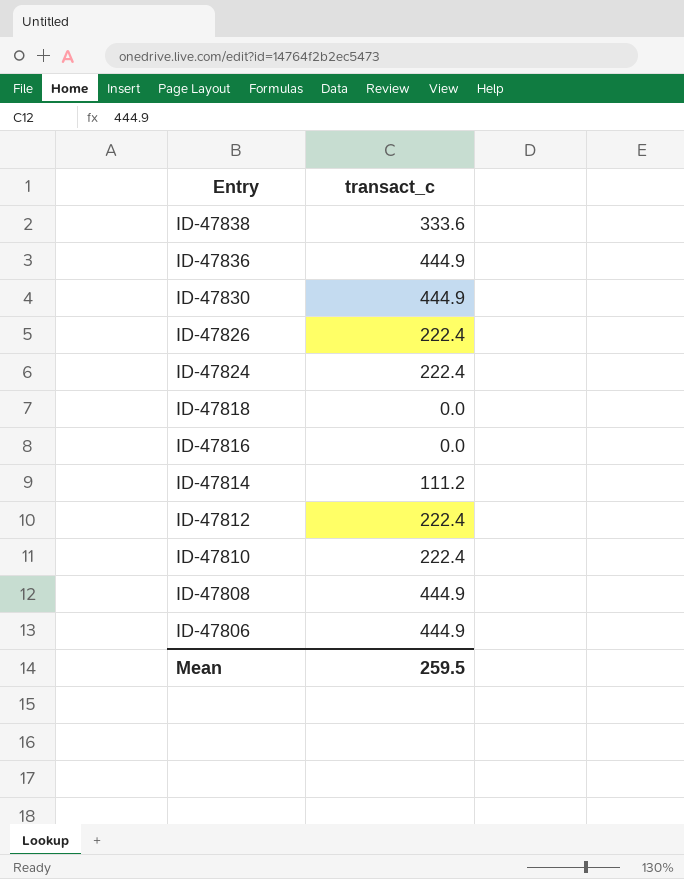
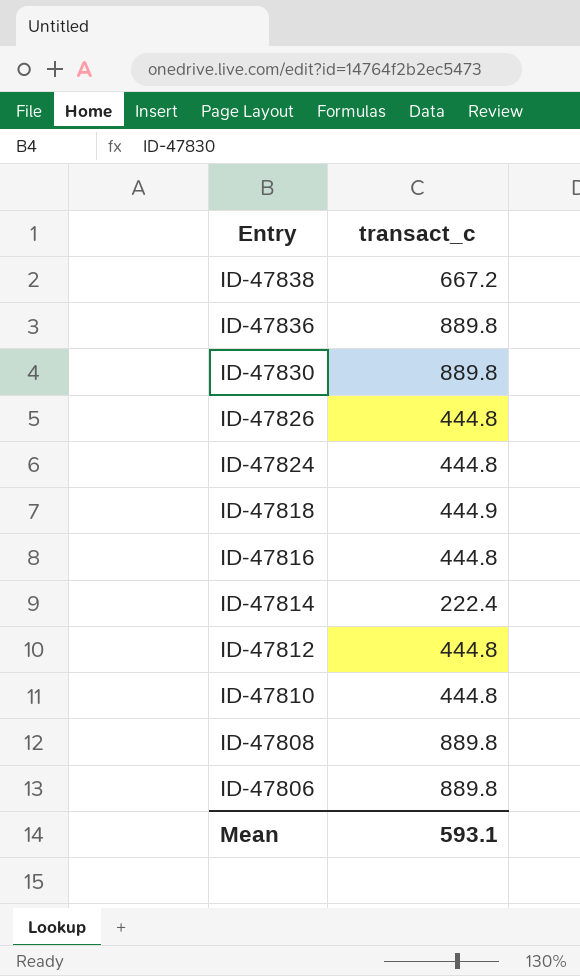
ID-47838 | transact_c: 333.6 -> 667.2
ID-47836 | transact_c: 444.9 -> 889.8
ID-47830 | transact_c: 444.9 -> 889.8
ID-47826 | transact_c: 222.4 -> 444.8
ID-47824 | transact_c: 222.4 -> 444.8
ID-47818 | transact_c: 0.0 -> 444.9
ID-47816 | transact_c: 0.0 -> 444.8
ID-47814 | transact_c: 111.2 -> 222.4
ID-47812 | transact_c: 222.4 -> 444.8
ID-47810 | transact_c: 222.4 -> 444.8
ID-47808 | transact_c: 444.9 -> 889.8
ID-47806 | transact_c: 444.9 -> 889.8
Mean | transact_c: 259.5 -> 593.1

